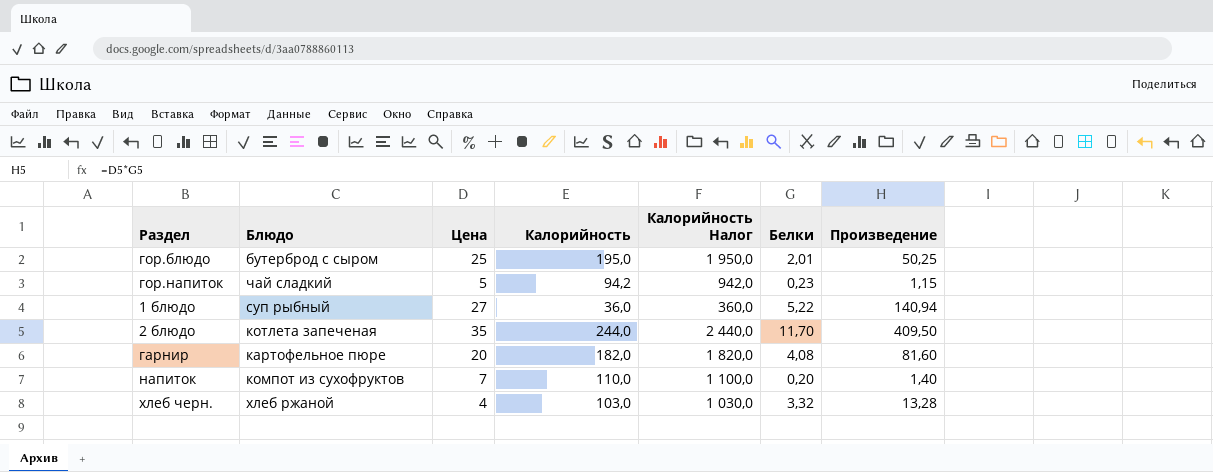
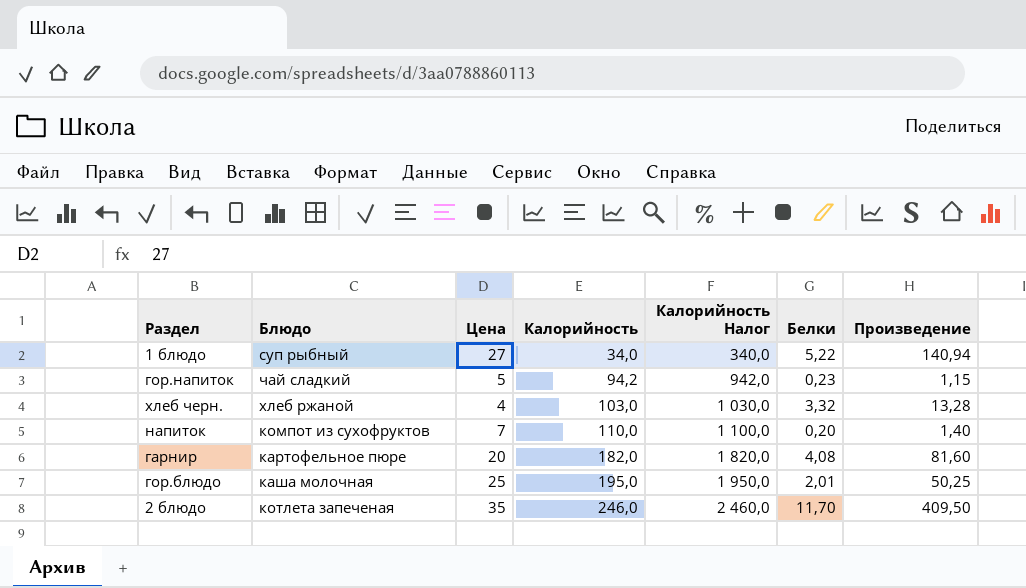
row order: none -> Калорийность ascending
1 блюдо | Калорийность: 36,0 -> 34,0
1 блюдо | Калорийность Налог: 360,0 -> 340,0
гор.блюдо | Блюдо: бутерброд с сыром -> каша молочная
2 блюдо | Калорийность: 244,0 -> 246,0
2 блюдо | Калорийность Налог: 2 440,0 -> 2 460,0

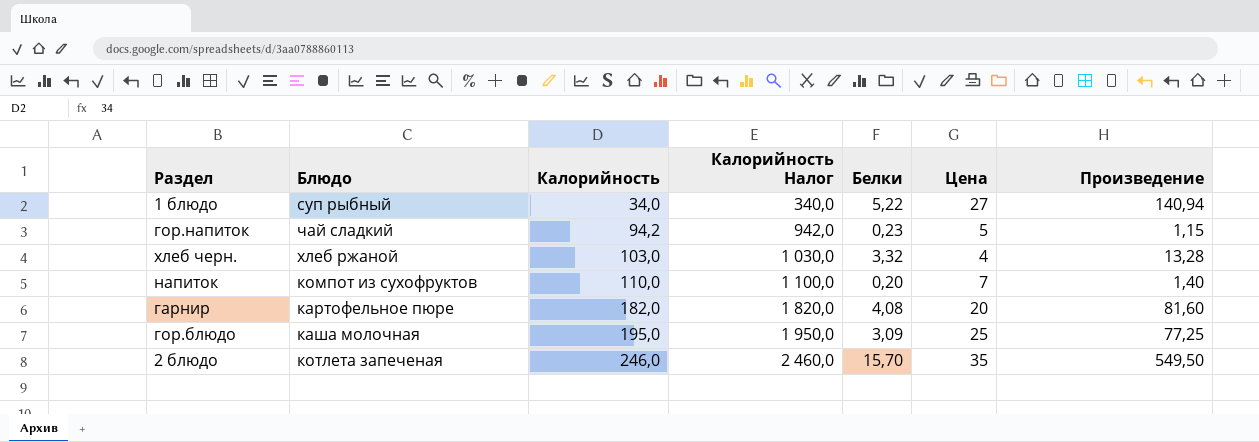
column Цена | position: 3 -> 6
гор.блюдо | Белки: 2,01 -> 3,09
гор.блюдо | Произведение: 50,25 -> 77,25
2 блюдо | Белки: 11,70 -> 15,70
2 блюдо | Произведение: 409,50 -> 549,50

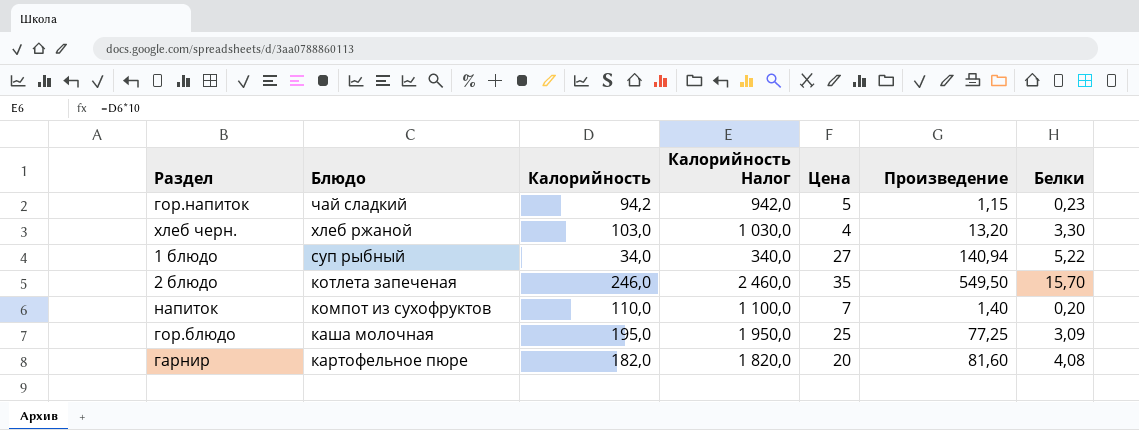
row order: Калорийность ascending -> Блюдо descending
column Белки | position: 5 -> 7
хлеб черн. | Произведение: 13,28 -> 13,20
хлеб черн. | Белки: 3,32 -> 3,30

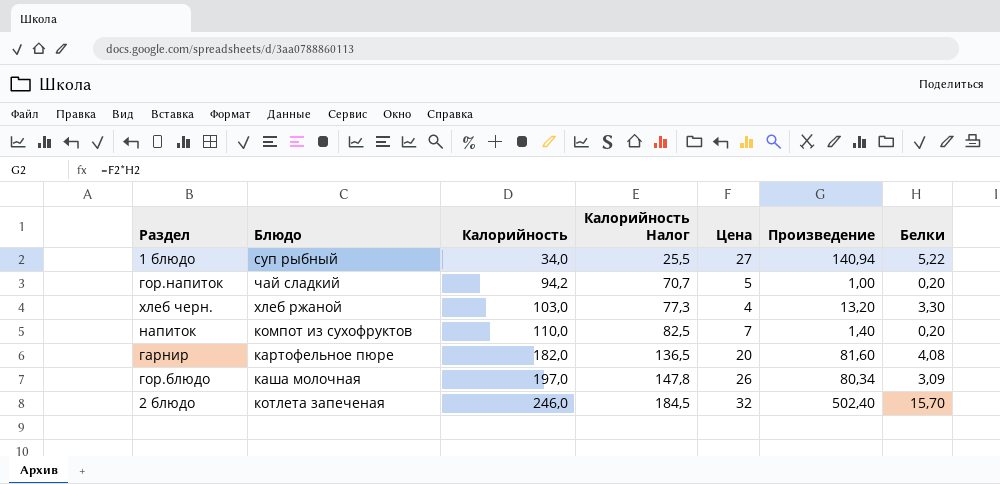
row order: Блюдо descending -> Калорийность ascending
column Калорийность Налог | formula: [Калорийность] * 10 -> [Калорийность] * 0,75
гор.напиток | Произведение: 1,15 -> 1,00
гор.напиток | Белки: 0,23 -> 0,20
гор.блюдо | Калорийность: 195,0 -> 197,0
гор.блюдо | Цена: 25 -> 26
гор.блюдо | Произведение: 77,25 -> 80,34
2 блюдо | Цена: 35 -> 32
2 блюдо | Произведение: 549,50 -> 502,40

